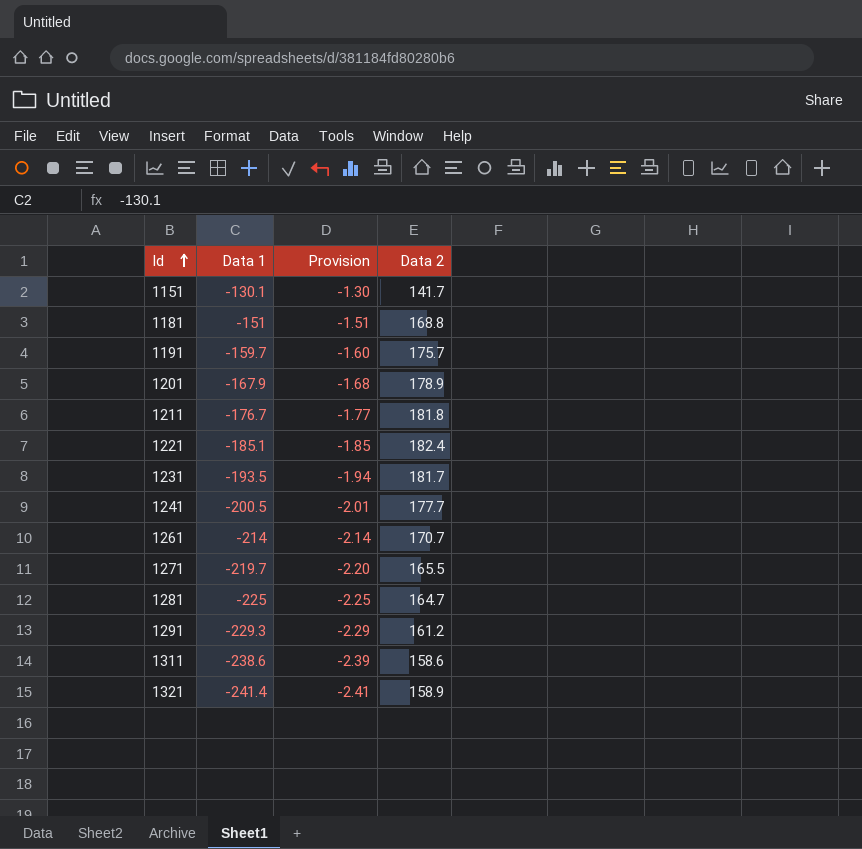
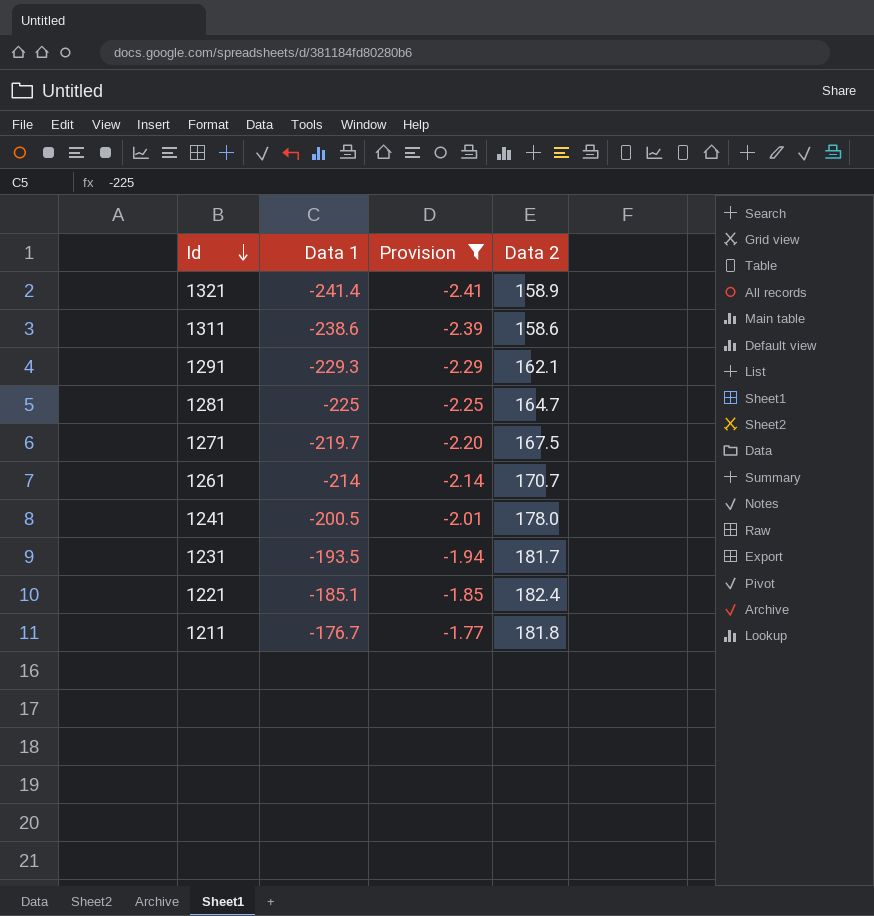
filter: none -> Provision <= -1.77
row order: Id ascending -> Id descending
1291 | Data 2: 161.2 -> 162.1
1271 | Data 2: 165.5 -> 167.5
1241 | Data 2: 177.7 -> 178.0

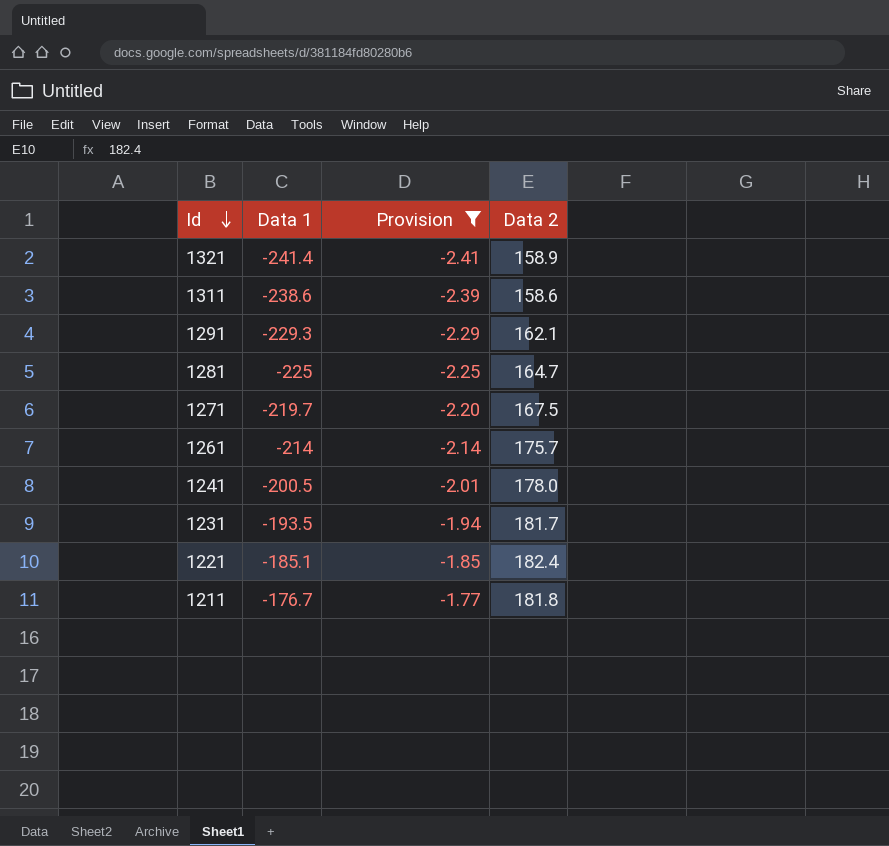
1261 | Data 2: 170.7 -> 175.7

